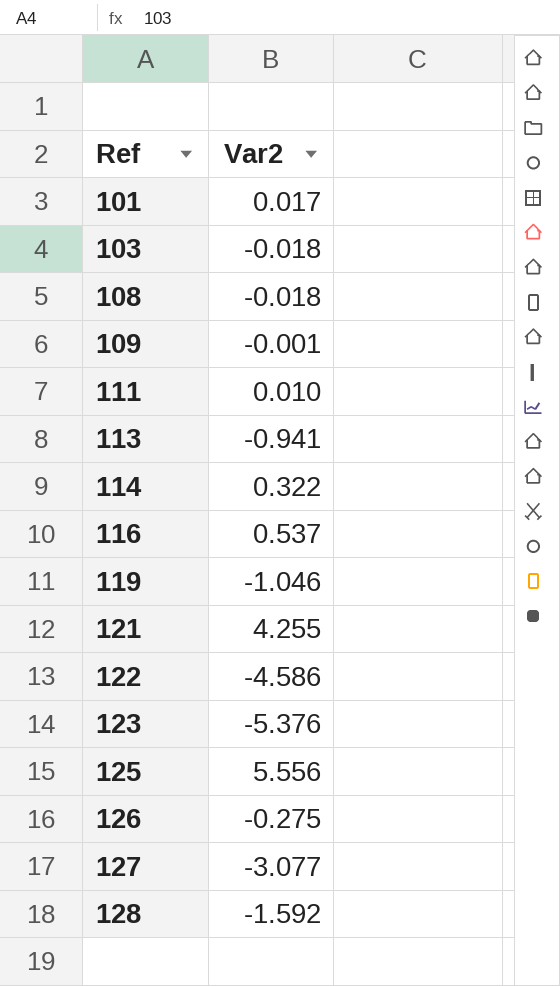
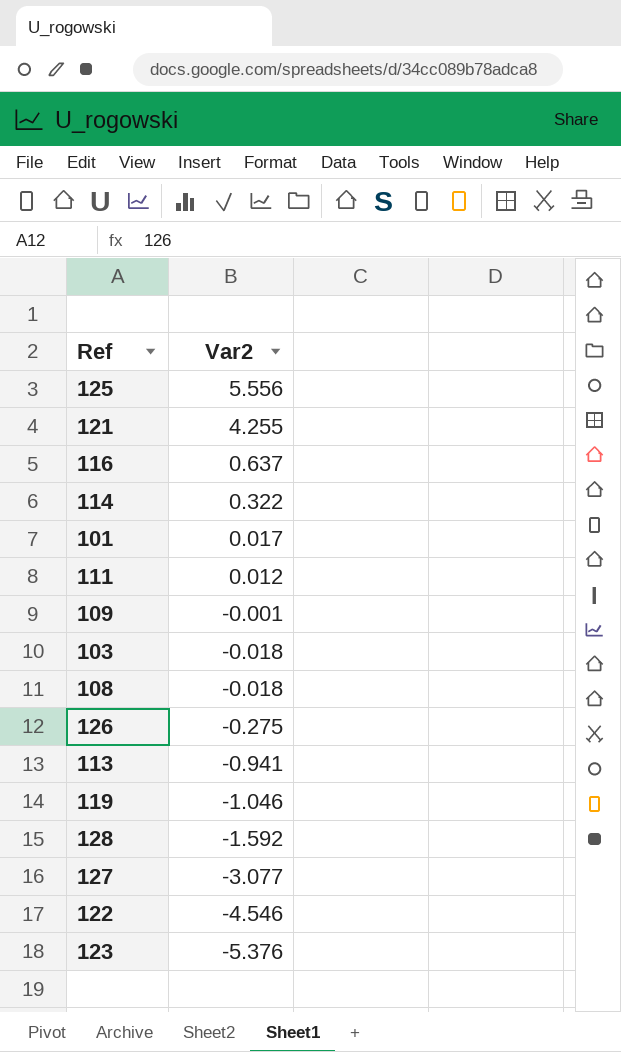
row order: Ref ascending -> Var2 descending
116 | Var2: 0.537 -> 0.637
111 | Var2: 0.010 -> 0.012
122 | Var2: -4.586 -> -4.546

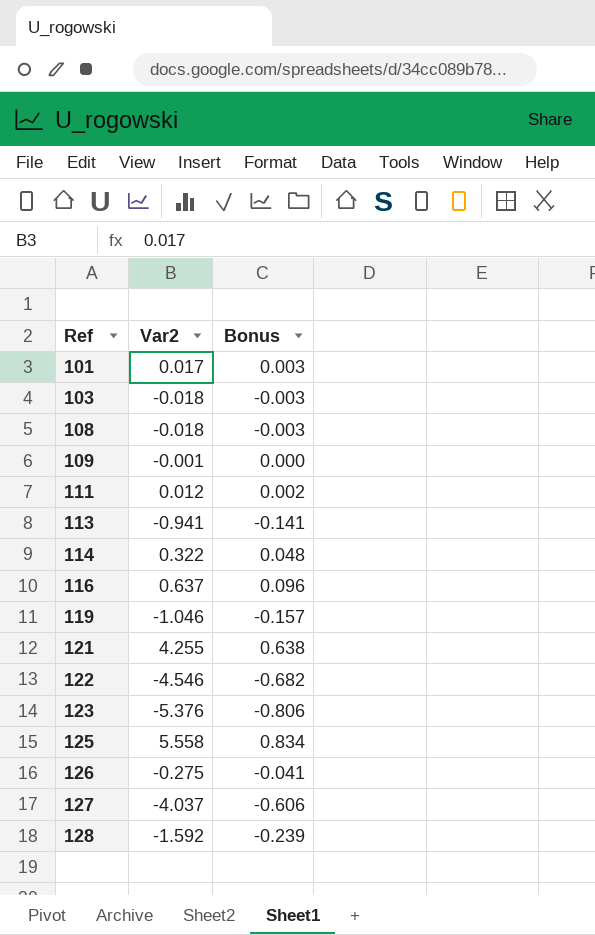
row order: Var2 descending -> Ref ascending
column Bonus | formula: none -> [Var2] * 0.15
125 | Var2: 5.556 -> 5.558
127 | Var2: -3.077 -> -4.037

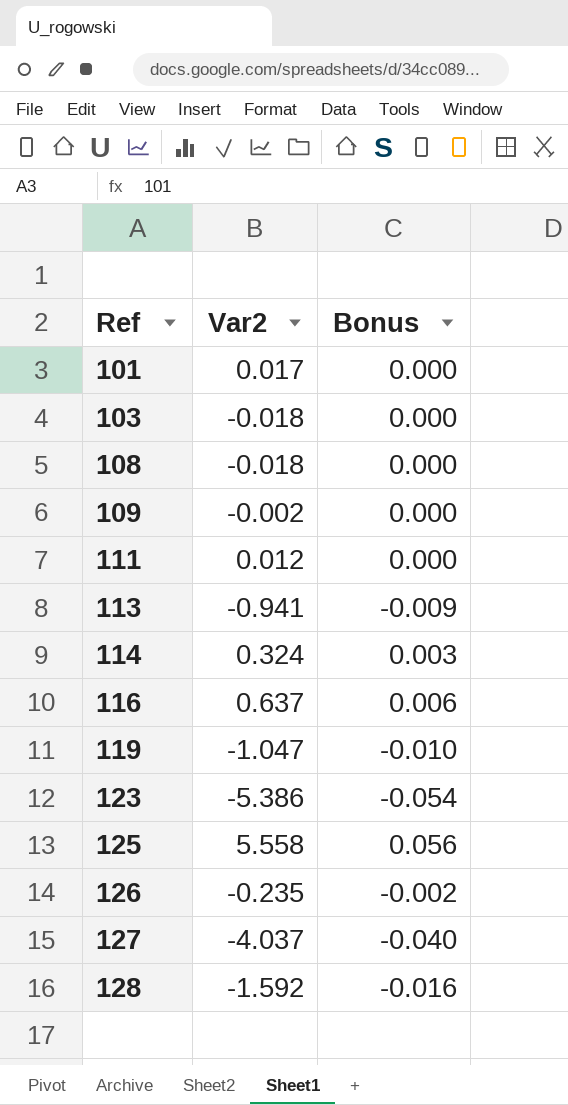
column Bonus | formula: [Var2] * 0.15 -> [Var2] * 0.01
row 121: 4.255 | 0.638 -> none
row 122: -4.546 | -0.682 -> none
109 | Var2: -0.001 -> -0.002
114 | Var2: 0.322 -> 0.324
119 | Var2: -1.046 -> -1.047
123 | Var2: -5.376 -> -5.386
126 | Var2: -0.275 -> -0.235

